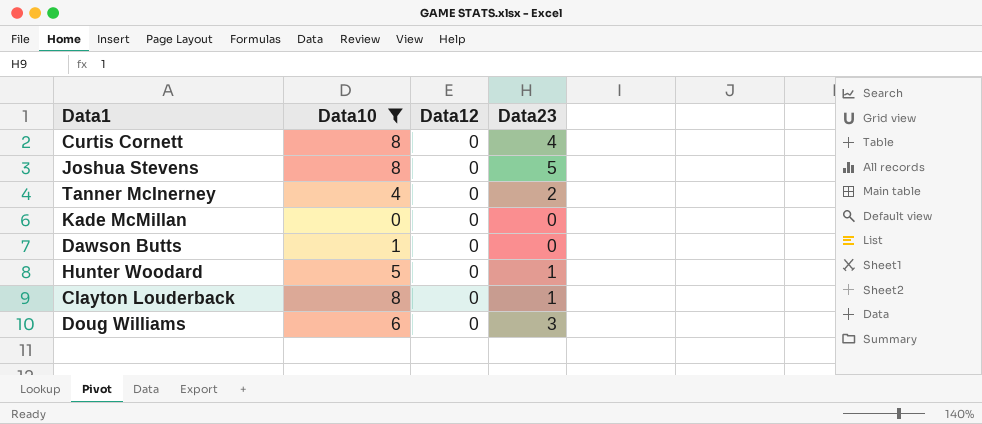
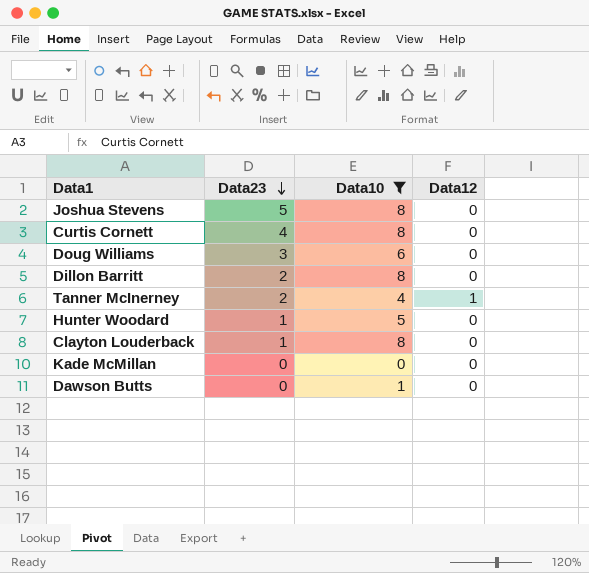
row order: none -> Data23 descending
column Data23 | position: 4 -> 2
row Dillon Barritt: none -> 2 | 8 | 0
Tanner McInerney | Data12: 0 -> 1

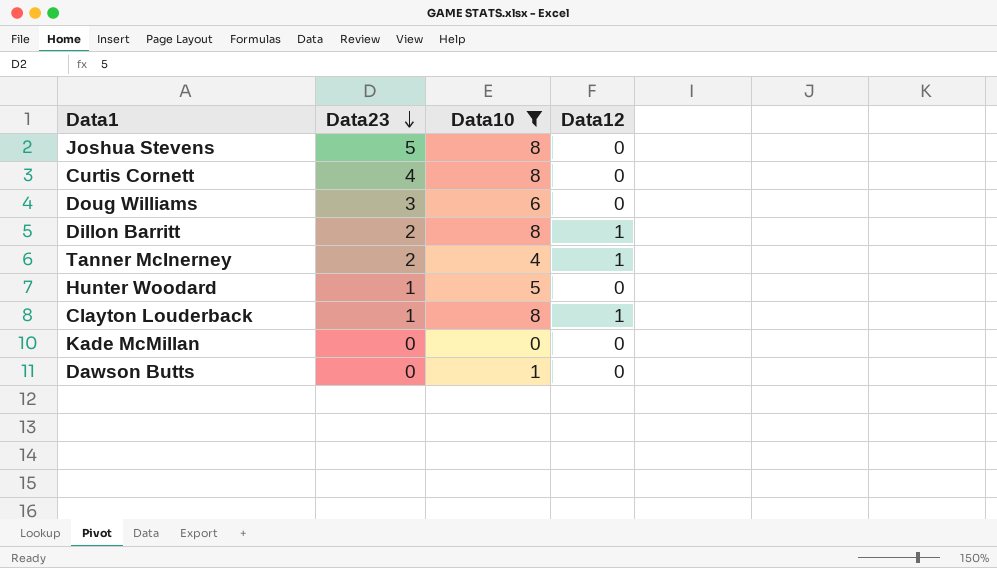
Dillon Barritt | Data12: 0 -> 1
Clayton Louderback | Data12: 0 -> 1

